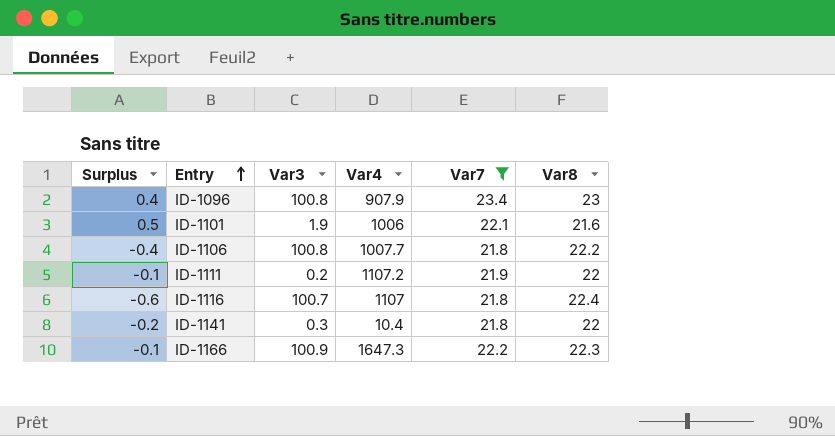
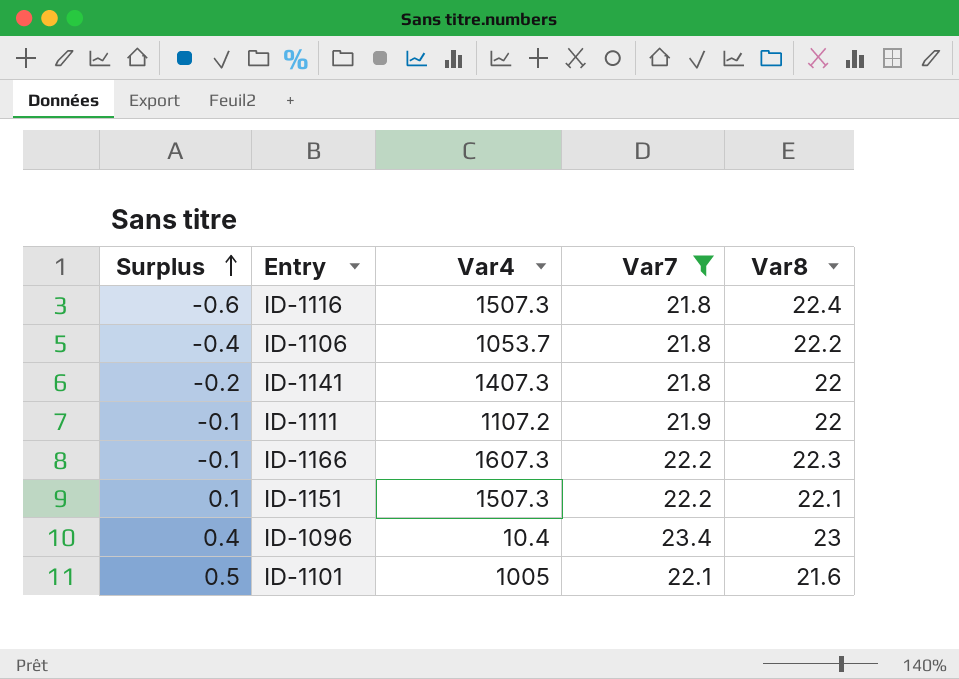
row order: Entry ascending -> Surplus ascending
column Var3 | position: 3 -> none
ID-1116 | Var4: 1107 -> 1507.3
ID-1106 | Var4: 1007.7 -> 1053.7
ID-1141 | Var4: 10.4 -> 1407.3
ID-1166 | Var4: 1647.3 -> 1607.3
row ID-1151: none -> 0.1 | 1507.3 | 22.2 | 22.1
ID-1096 | Var4: 907.9 -> 10.4
ID-1101 | Var4: 1006 -> 1005

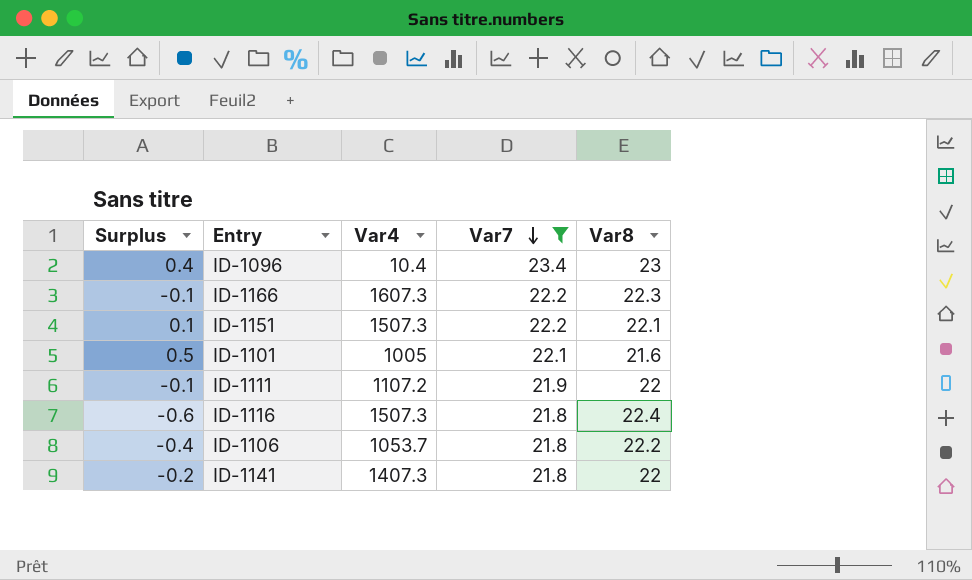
row order: Surplus ascending -> Var7 descending

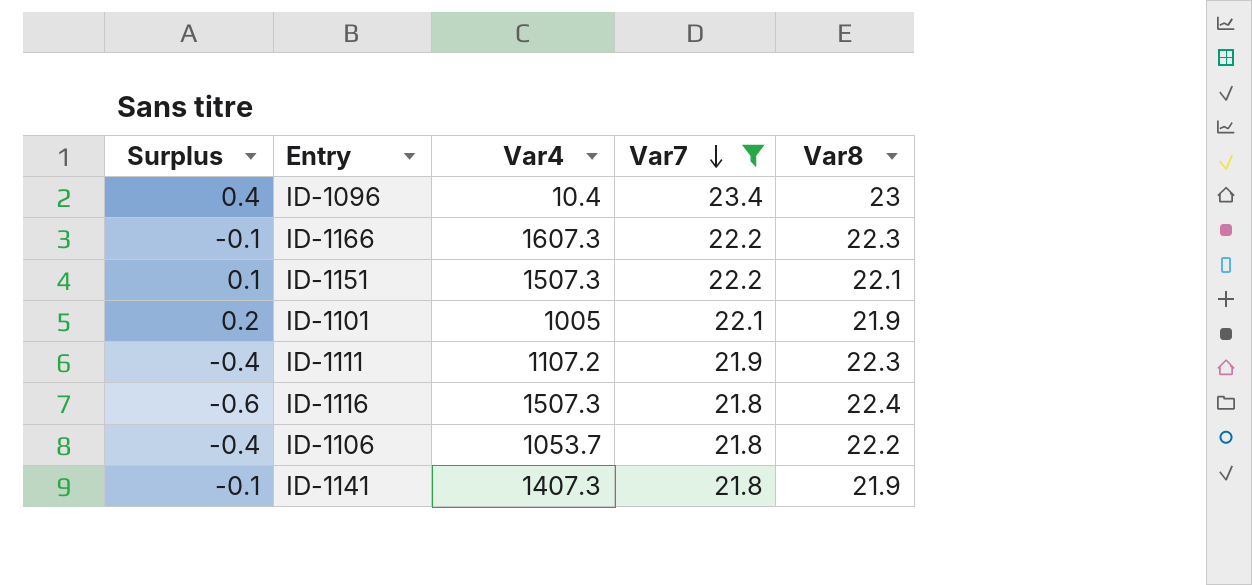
ID-1101 | Surplus: 0.5 -> 0.2
ID-1101 | Var8: 21.6 -> 21.9
ID-1111 | Surplus: -0.1 -> -0.4
ID-1111 | Var8: 22 -> 22.3
ID-1141 | Surplus: -0.2 -> -0.1
ID-1141 | Var8: 22 -> 21.9

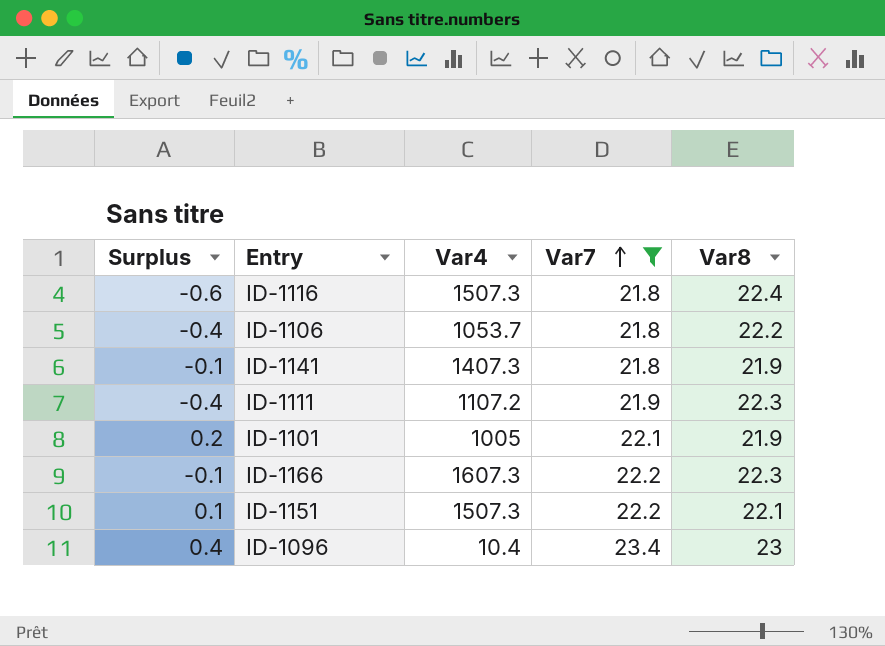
row order: Var7 descending -> Var7 ascending

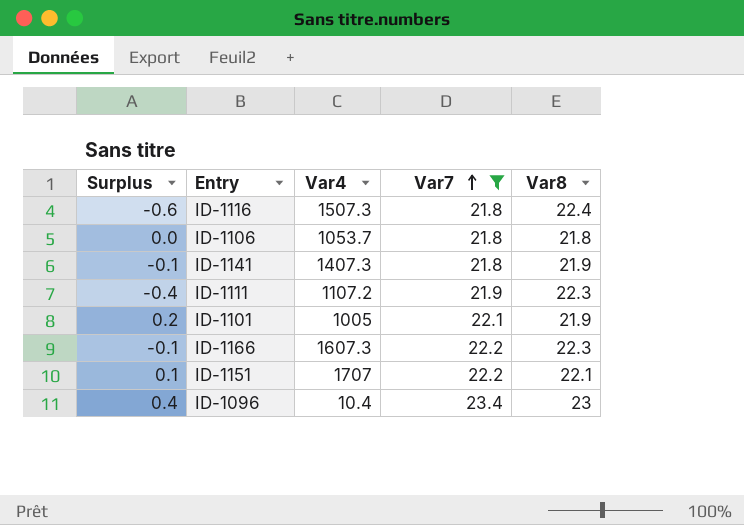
ID-1106 | Surplus: -0.4 -> 0.0
ID-1106 | Var8: 22.2 -> 21.8
ID-1151 | Var4: 1507.3 -> 1707

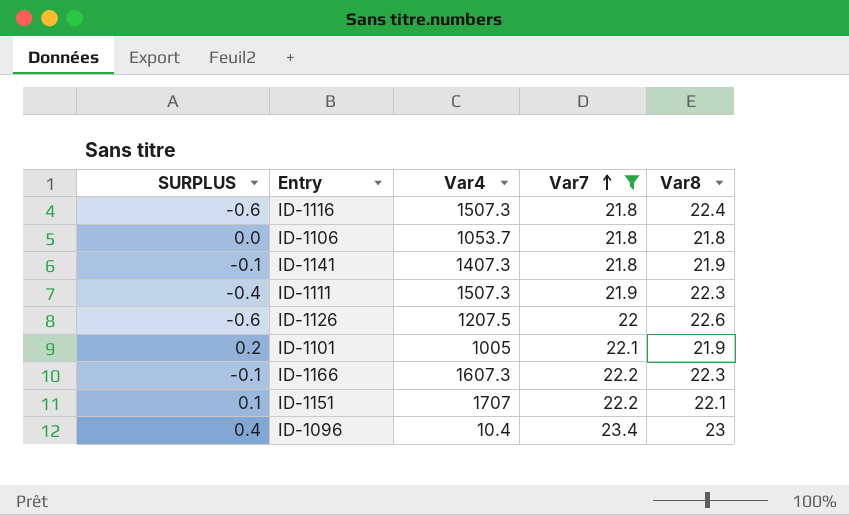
column name: Surplus -> SURPLUS
ID-1111 | Var4: 1107.2 -> 1507.3
row ID-1126: none -> -0.6 | 1207.5 | 22 | 22.6

